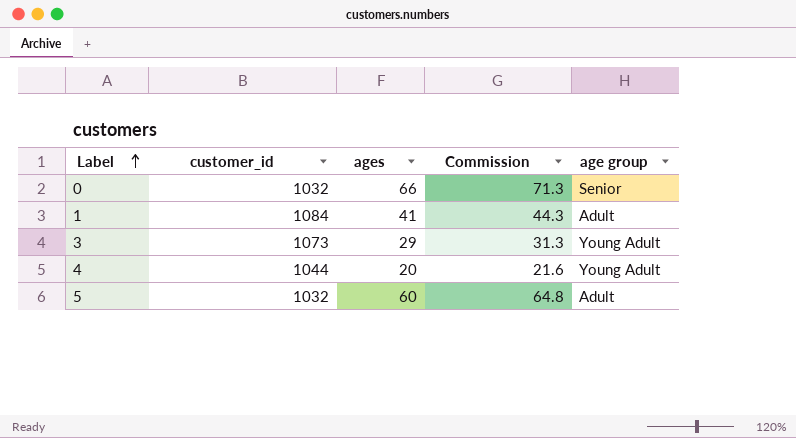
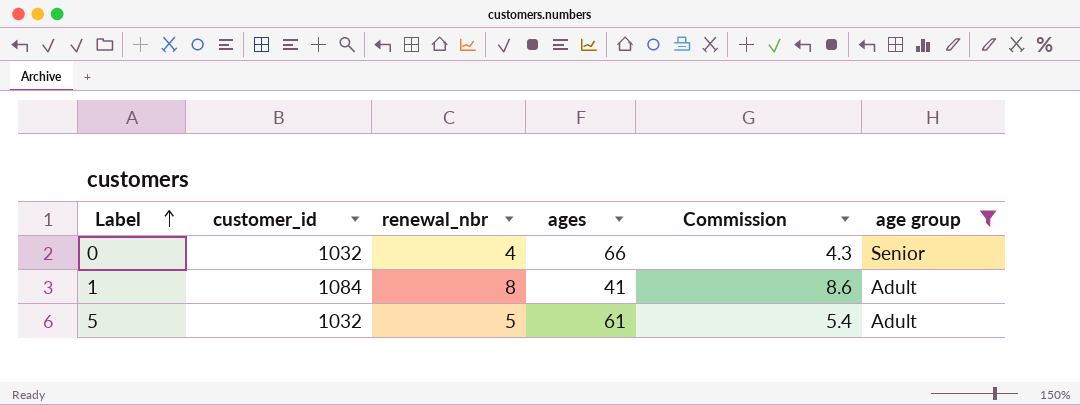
filter: none -> age group != Young Adult
column renewal_nbr | position: none -> 3
column Commission | formula: [ages] * 1.08 -> [renewal_nbr] * 1.08
5 | ages: 60 -> 61

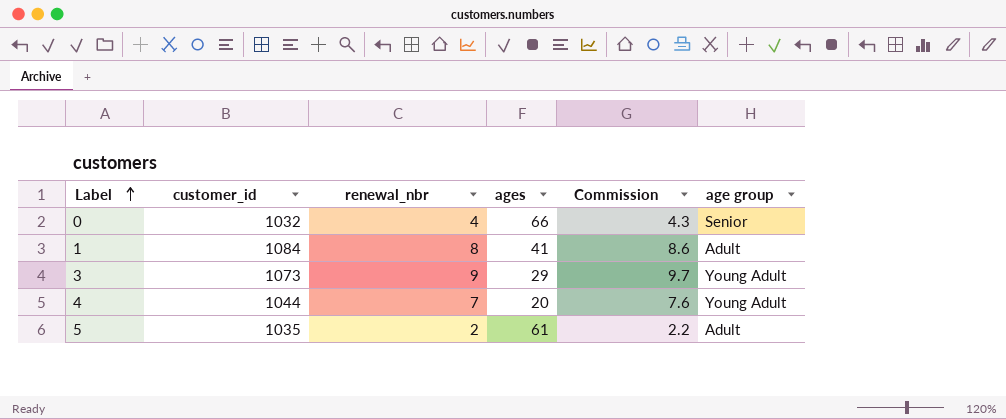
filter: age group != Young Adult -> none
5 | customer_id: 1032 -> 1035
5 | renewal_nbr: 5 -> 2
5 | Commission: 5.4 -> 2.2

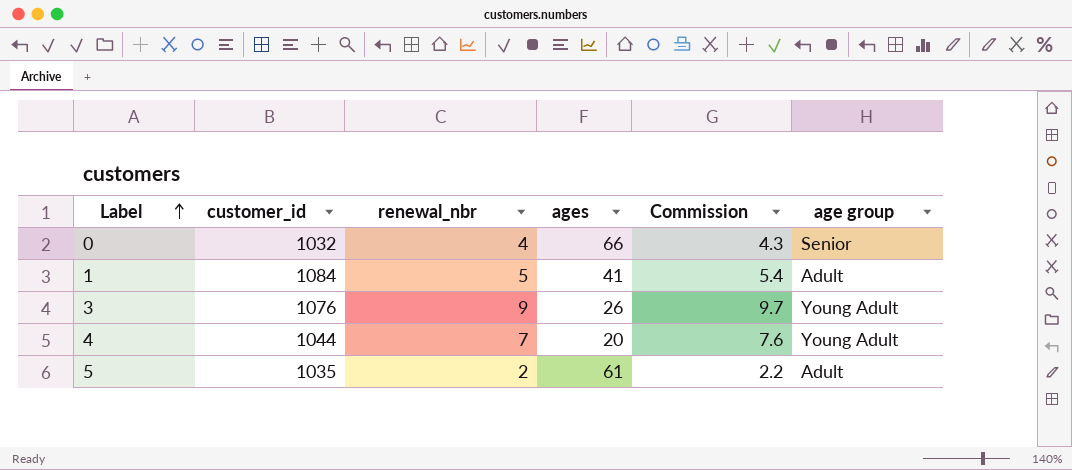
1 | renewal_nbr: 8 -> 5
1 | Commission: 8.6 -> 5.4
3 | customer_id: 1073 -> 1076
3 | ages: 29 -> 26

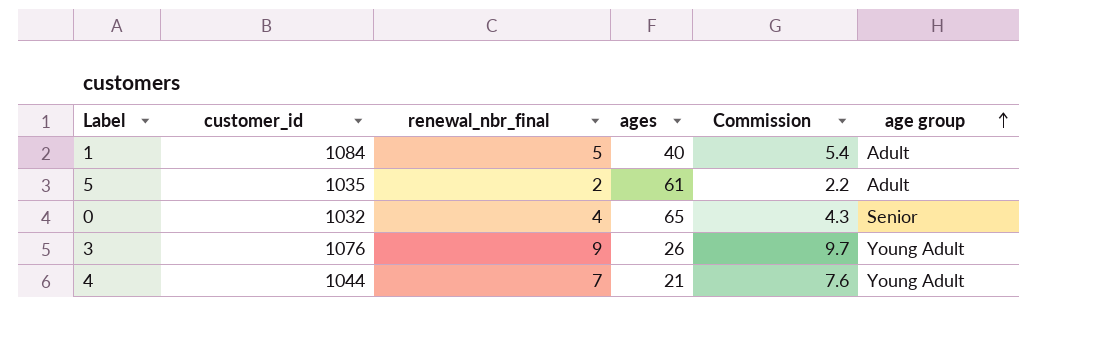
row order: Label ascending -> age group ascending
column name: renewal_nbr -> renewal_nbr_final
1 | ages: 41 -> 40
0 | ages: 66 -> 65
4 | ages: 20 -> 21

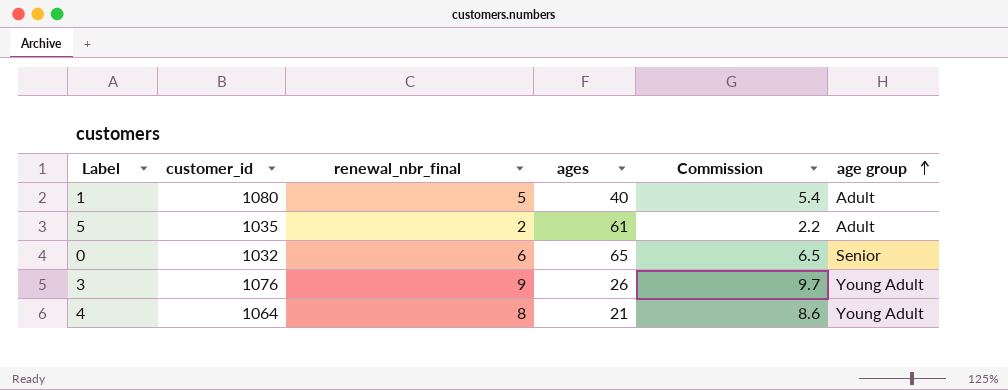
1 | customer_id: 1084 -> 1080
0 | renewal_nbr_final: 4 -> 6
0 | Commission: 4.3 -> 6.5
4 | customer_id: 1044 -> 1064
4 | renewal_nbr_final: 7 -> 8
4 | Commission: 7.6 -> 8.6

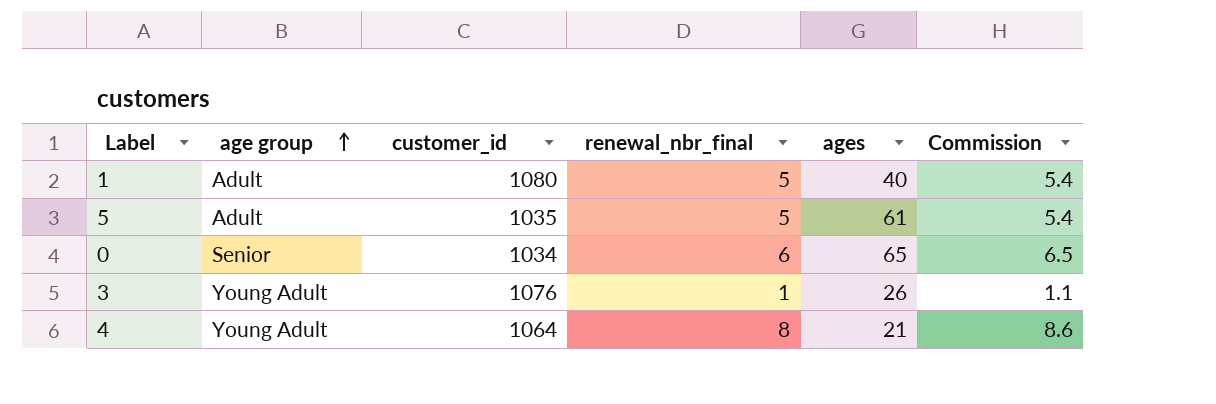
column age group | position: 6 -> 2
5 | renewal_nbr_final: 2 -> 5
5 | Commission: 2.2 -> 5.4
0 | customer_id: 1032 -> 1034
3 | renewal_nbr_final: 9 -> 1
3 | Commission: 9.7 -> 1.1

